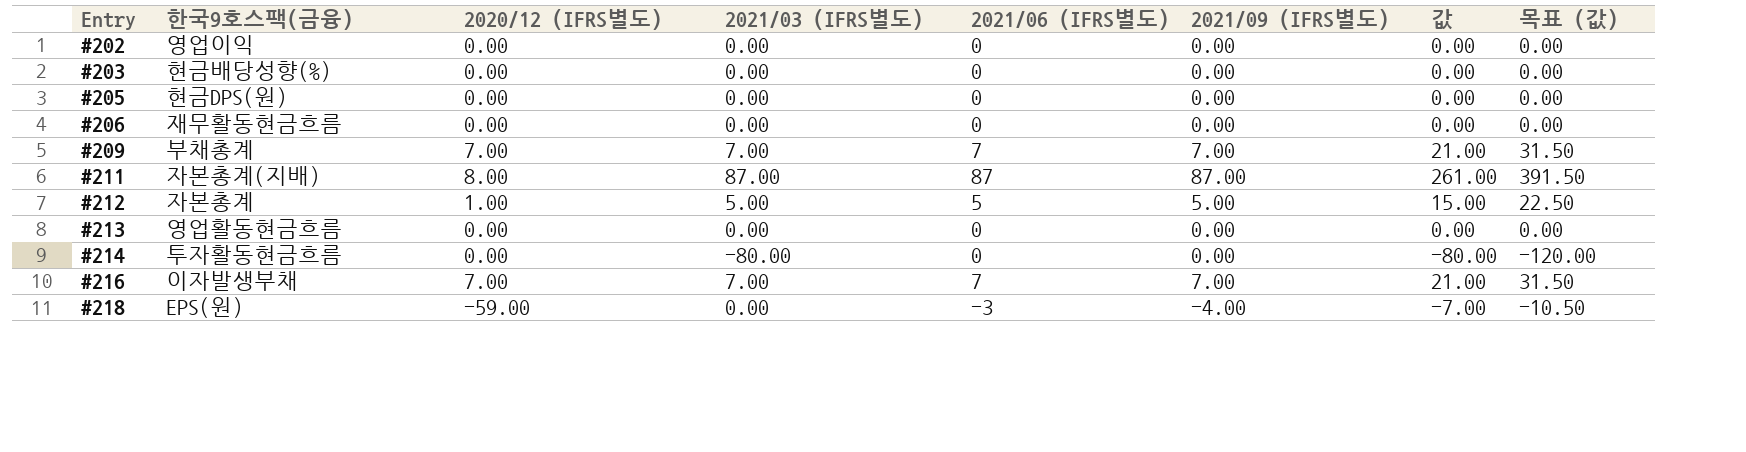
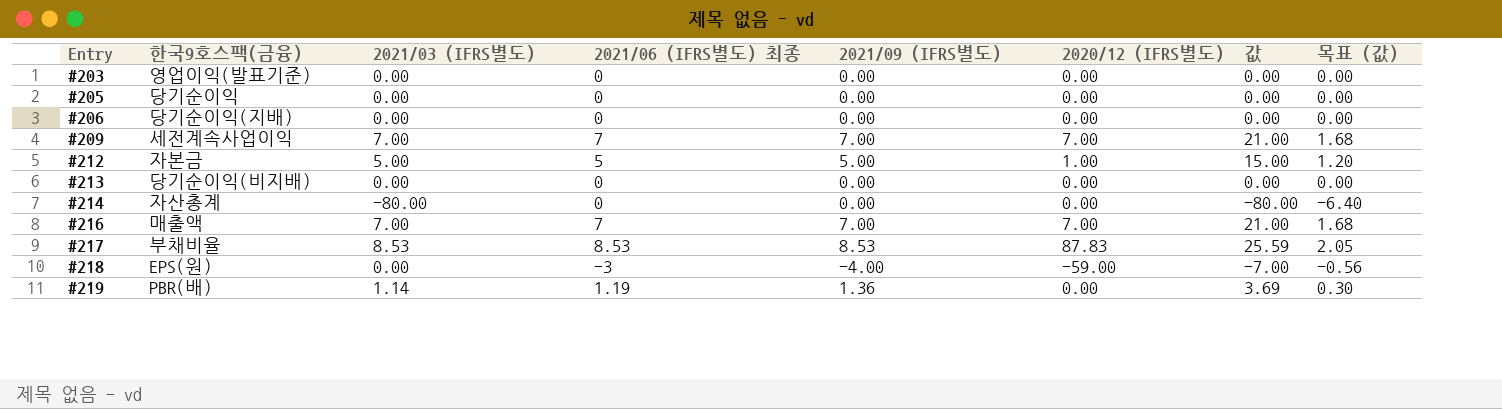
column name: 2021/06 (IFRS별도) -> 2021/06 (IFRS별도) 최종
column 2020/12 (IFRS별도) | position: 3 -> 6
column 목표 (값) | formula: [값] * 1.5 -> [값] * 0.08
row #202: 영업이익 | 0.00 | 0.00 | 0 | 0.00 | 0.00 | 0.00 -> none
row #211: 자본총계(지배) | 8.00 | 87.00 | 87 | 87.00 | 261.00 | 391.50 -> none
#203 | 한국9호스팩(금융): 현금배당성향(%) -> 영업이익(발표기준)
#205 | 한국9호스팩(금융): 현금DPS(원) -> 당기순이익
#206 | 한국9호스팩(금융): 재무활동현금흐름 -> 당기순이익(지배)
#209 | 한국9호스팩(금융): 부채총계 -> 세전계속사업이익
#212 | 한국9호스팩(금융): 자본총계 -> 자본금
#213 | 한국9호스팩(금융): 영업활동현금흐름 -> 당기순이익(비지배)
#214 | 한국9호스팩(금융): 투자활동현금흐름 -> 자산총계
#216 | 한국9호스팩(금융): 이자발생부채 -> 매출액
row #217: none -> 부채비율 | 8.53 | 8.53 | 8.53 | 87.83 | 25.59 | 2.05
row #219: none -> PBR(배) | 1.14 | 1.19 | 1.36 | 0.00 | 3.69 | 0.30

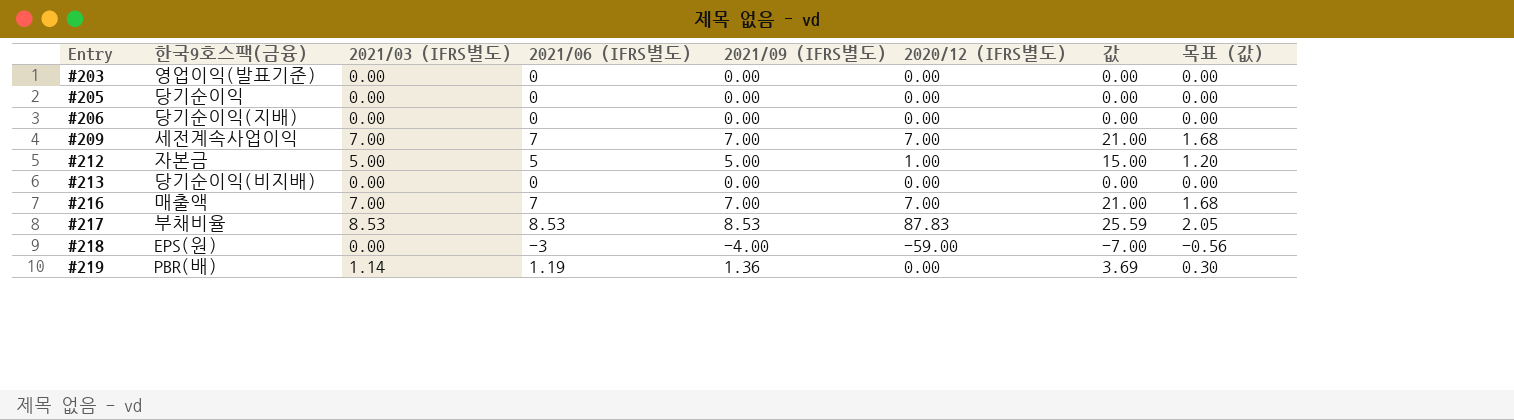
column name: 2021/06 (IFRS별도) 최종 -> 2021/06 (IFRS별도)
row #214: 자산총계 | -80.00 | 0 | 0.00 | 0.00 | -80.00 | -6.40 -> none

